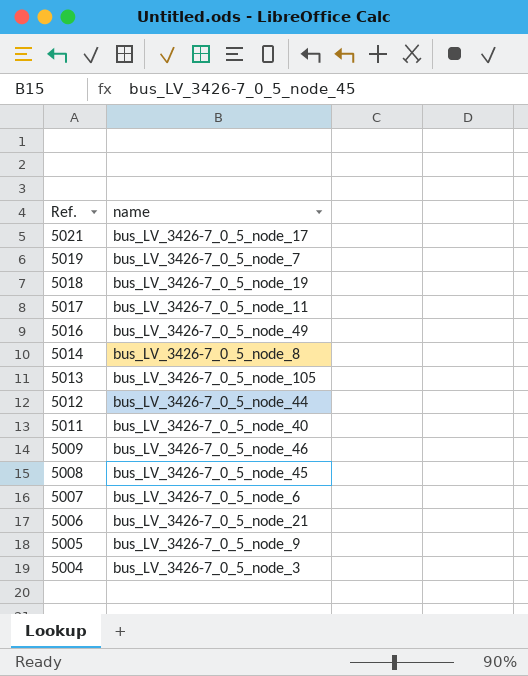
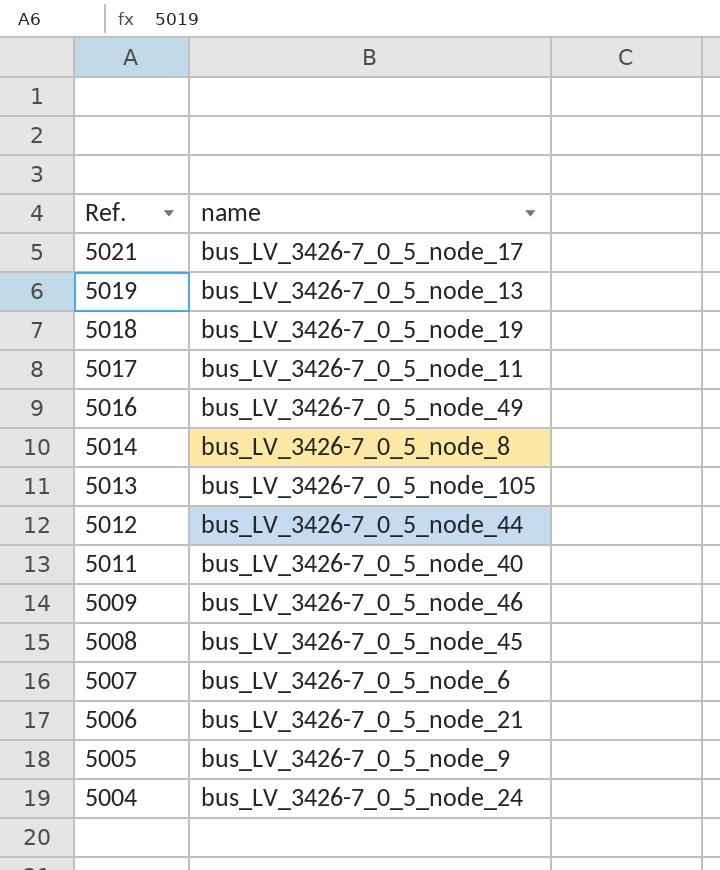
5019 | name: bus_LV_3426-7_0_5_node_7 -> bus_LV_3426-7_0_5_node_13
5004 | name: bus_LV_3426-7_0_5_node_3 -> bus_LV_3426-7_0_5_node_24

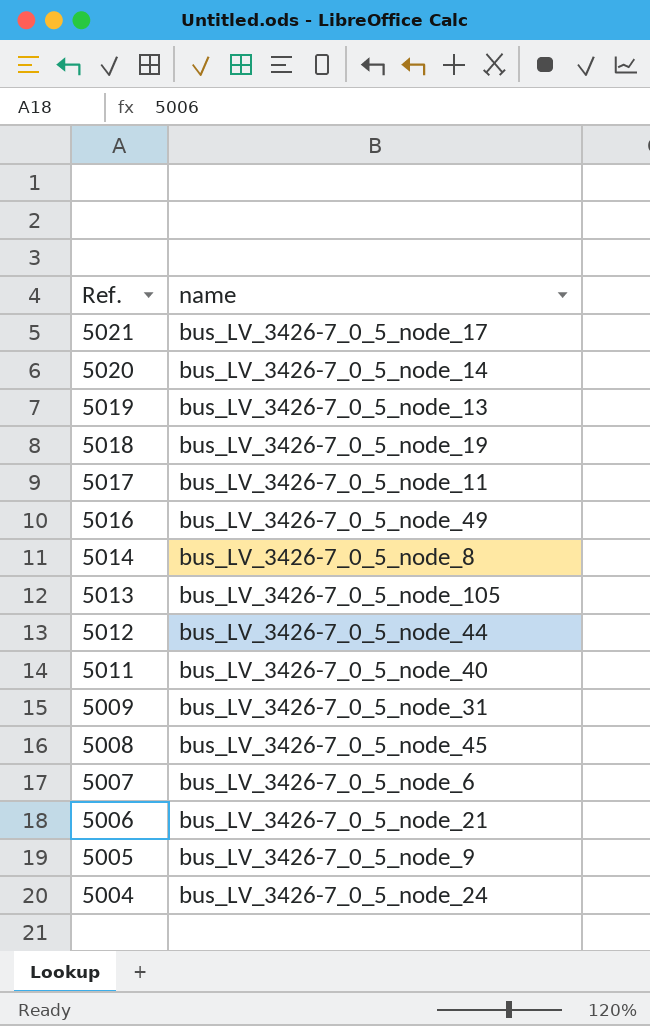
row 5020: none -> bus_LV_3426-7_0_5_node_14
5009 | name: bus_LV_3426-7_0_5_node_46 -> bus_LV_3426-7_0_5_node_31

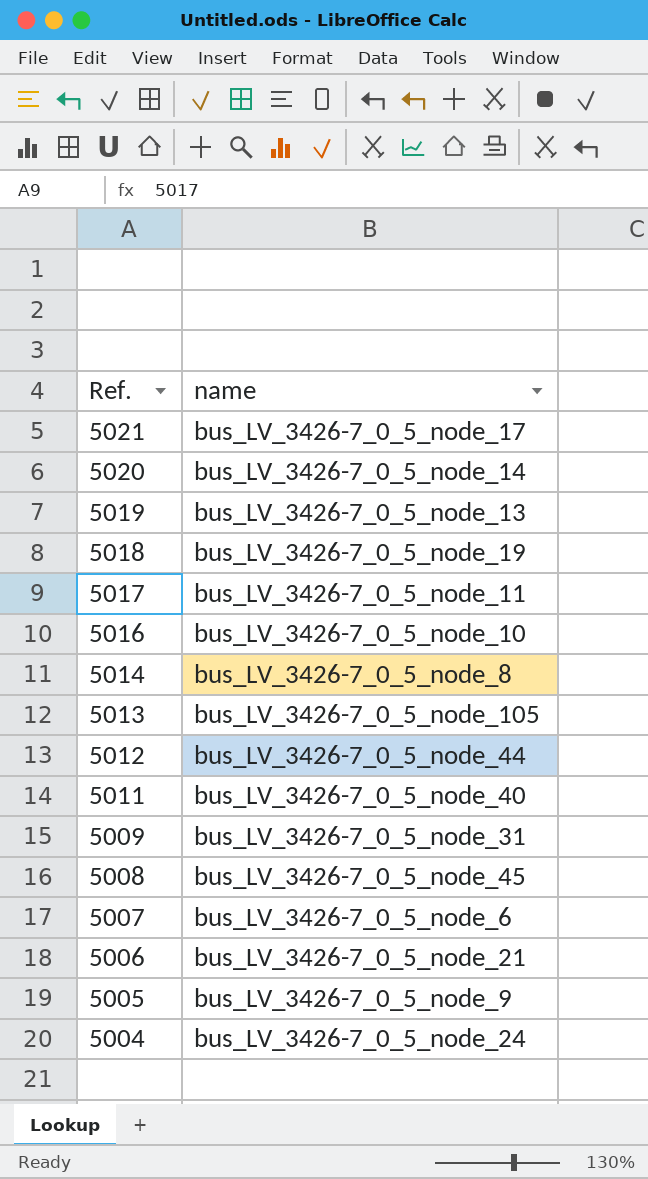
5016 | name: bus_LV_3426-7_0_5_node_49 -> bus_LV_3426-7_0_5_node_10

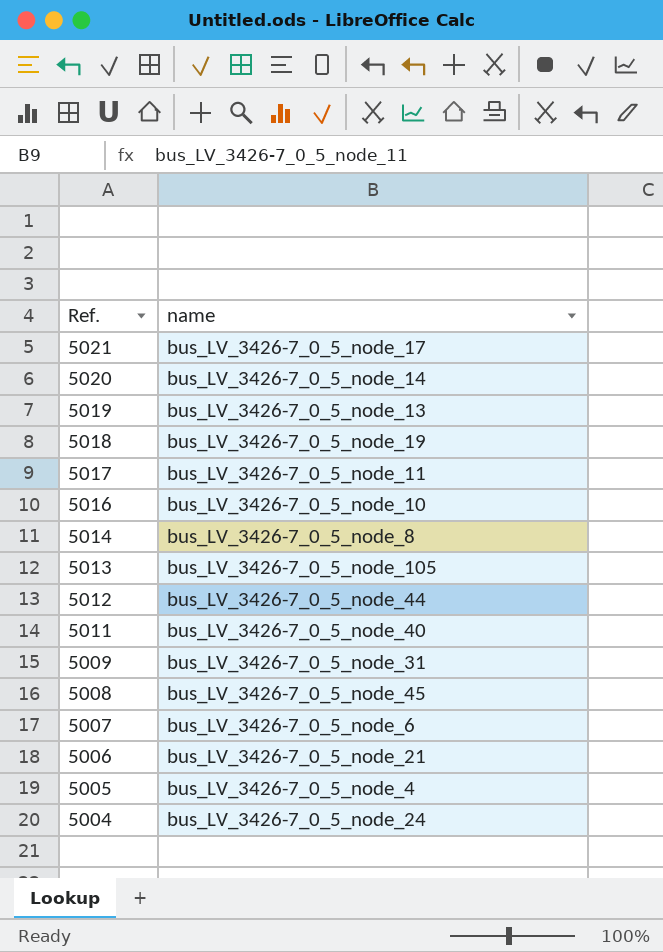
5005 | name: bus_LV_3426-7_0_5_node_9 -> bus_LV_3426-7_0_5_node_4

